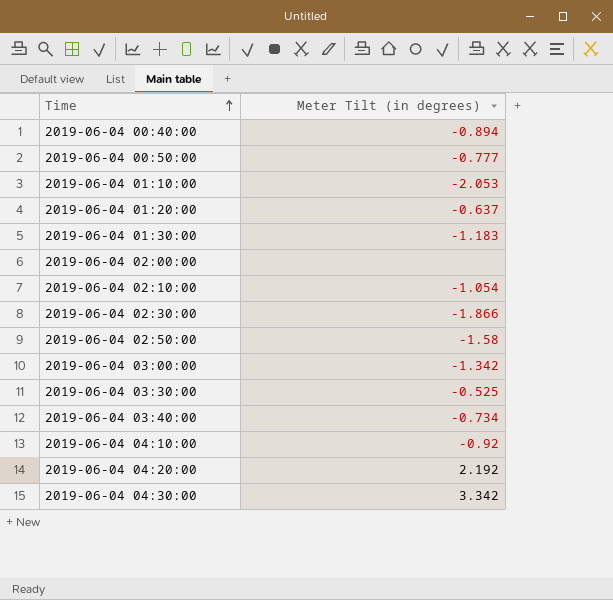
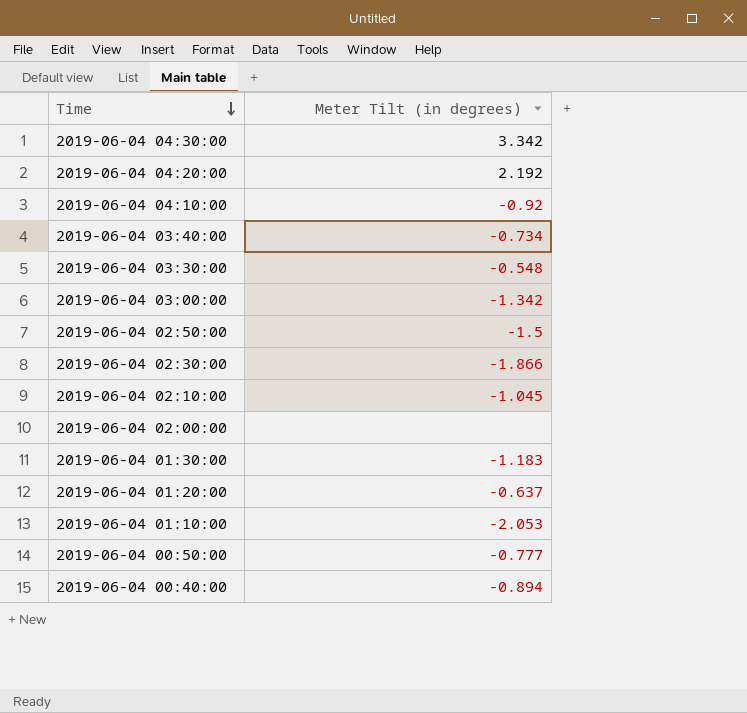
row order: Time ascending -> Time descending
2019-06-04 03:30:00 | Meter Tilt (in degrees): -0.525 -> -0.548
2019-06-04 02:50:00 | Meter Tilt (in degrees): -1.58 -> -1.5
2019-06-04 02:10:00 | Meter Tilt (in degrees): -1.054 -> -1.045

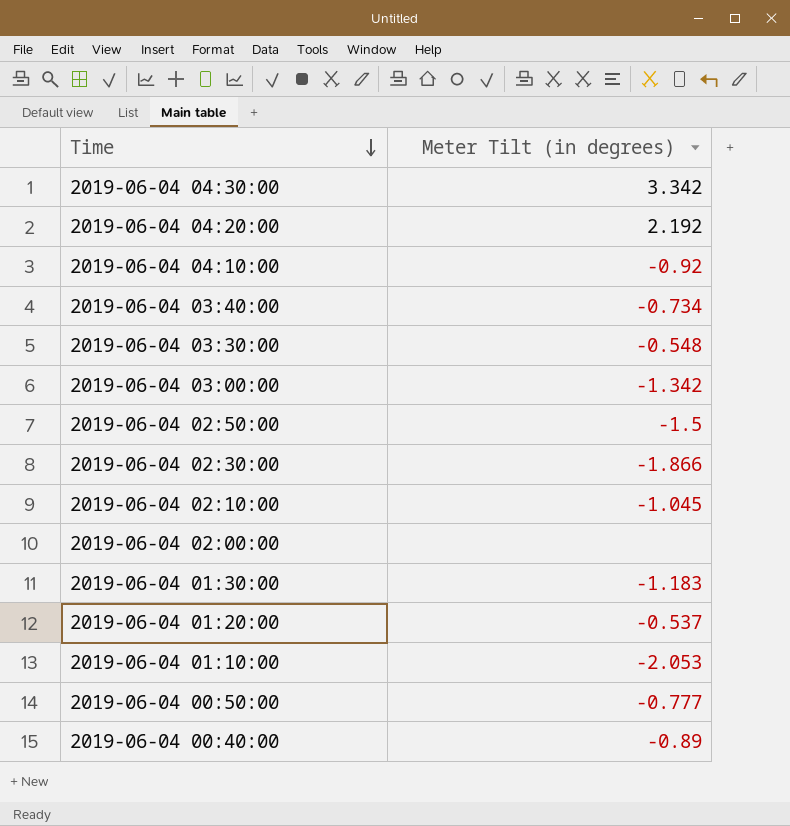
2019-06-04 01:20:00 | Meter Tilt (in degrees): -0.637 -> -0.537
2019-06-04 00:40:00 | Meter Tilt (in degrees): -0.894 -> -0.89

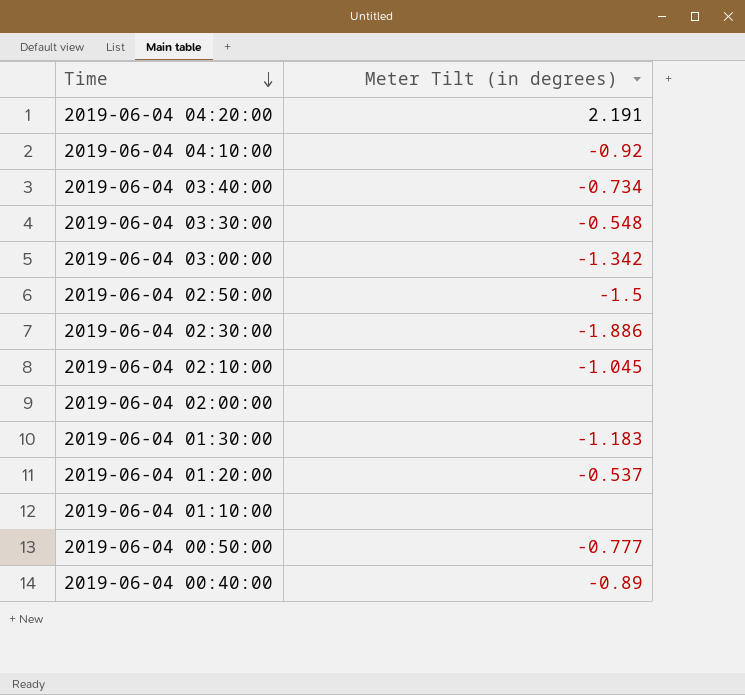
row 2019-06-04 04:30:00: 3.342 -> none
2019-06-04 04:20:00 | Meter Tilt (in degrees): 2.192 -> 2.191
2019-06-04 02:30:00 | Meter Tilt (in degrees): -1.866 -> -1.886
2019-06-04 01:10:00 | Meter Tilt (in degrees): -2.053 -> none

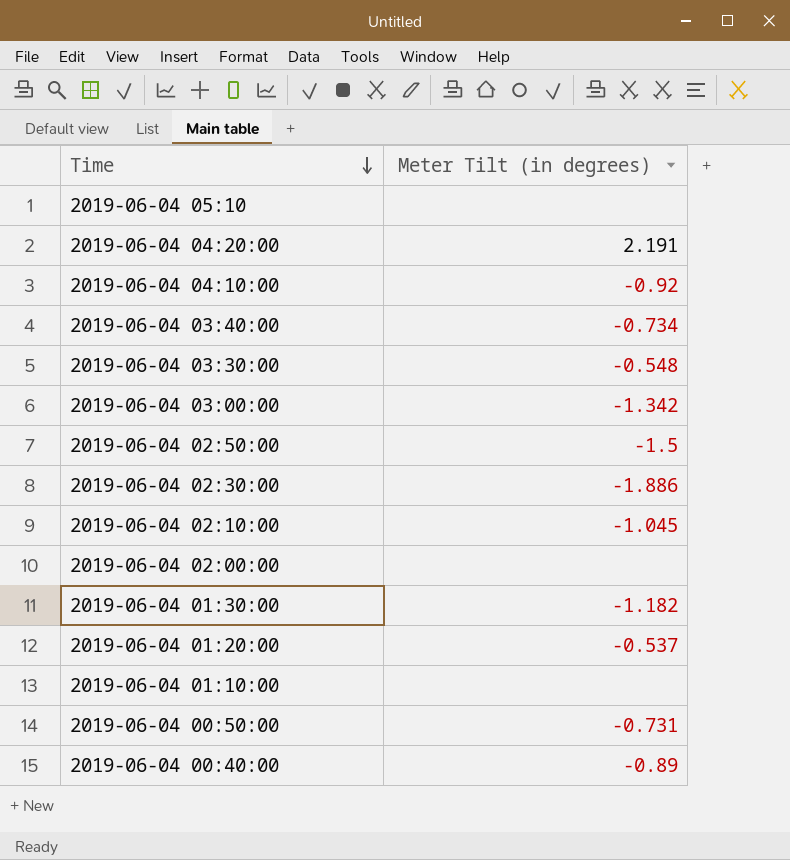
row 2019-06-04 05:10: none -> none
2019-06-04 01:30:00 | Meter Tilt (in degrees): -1.183 -> -1.182
2019-06-04 00:50:00 | Meter Tilt (in degrees): -0.777 -> -0.731

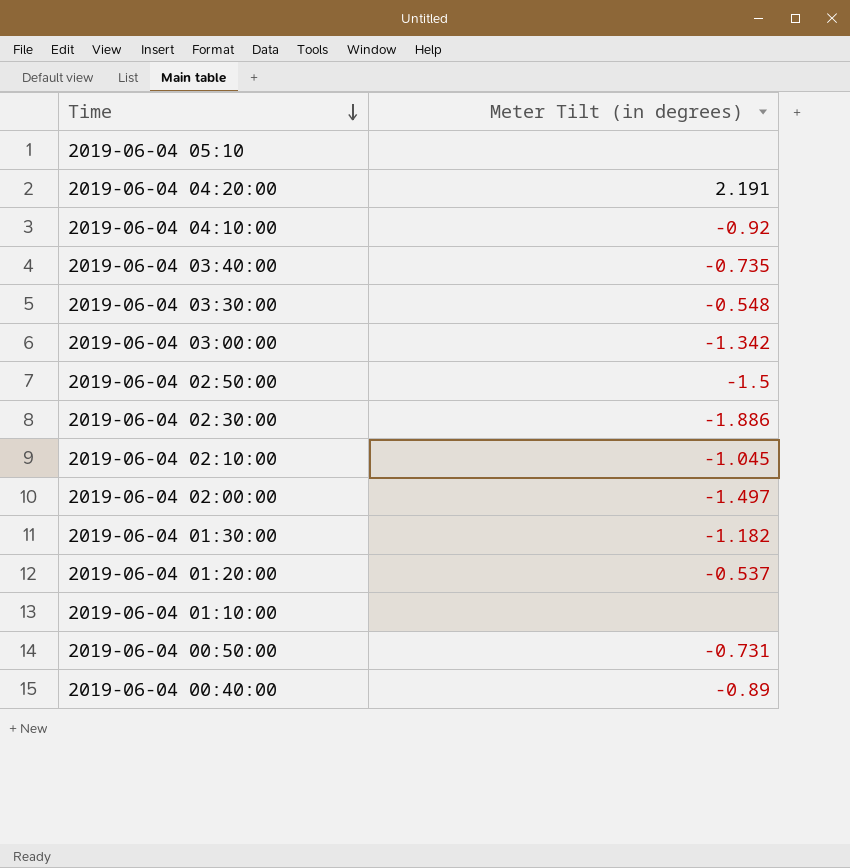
2019-06-04 03:40:00 | Meter Tilt (in degrees): -0.734 -> -0.735
2019-06-04 02:00:00 | Meter Tilt (in degrees): none -> -1.497

